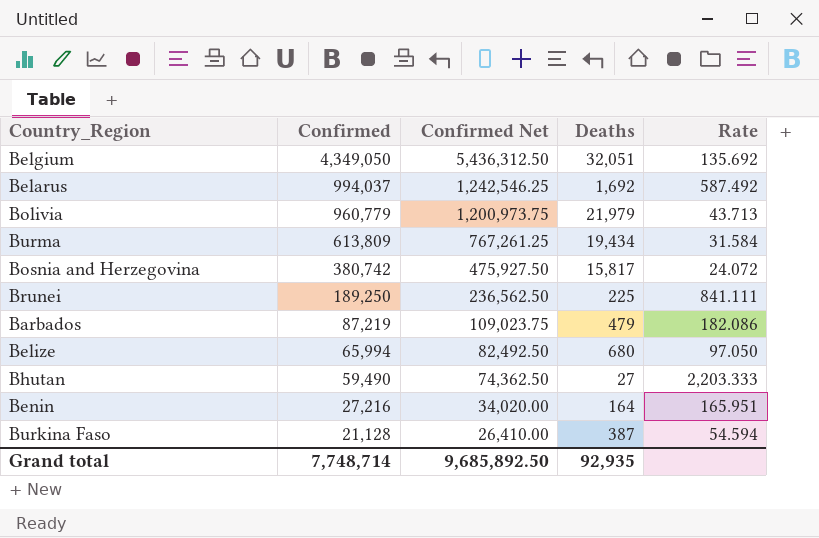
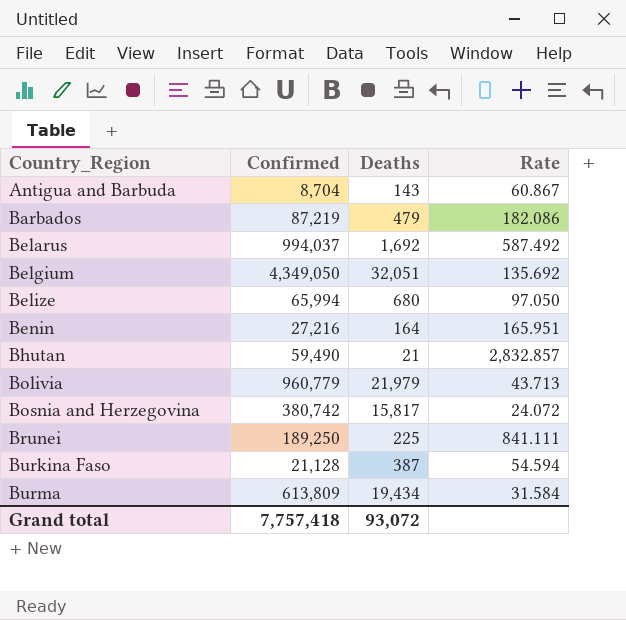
row order: Confirmed descending -> Country_Region ascending
column Confirmed Net | formula: [Confirmed] * 1.25 -> none
row Antigua and Barbuda: none -> 8,704 | 143 | 60.867
Bhutan | Deaths: 27 -> 21
Bhutan | Rate: 2,203.333 -> 2,832.857
Grand total | Confirmed: 7,748,714 -> 7,757,418
Grand total | Deaths: 92,935 -> 93,072

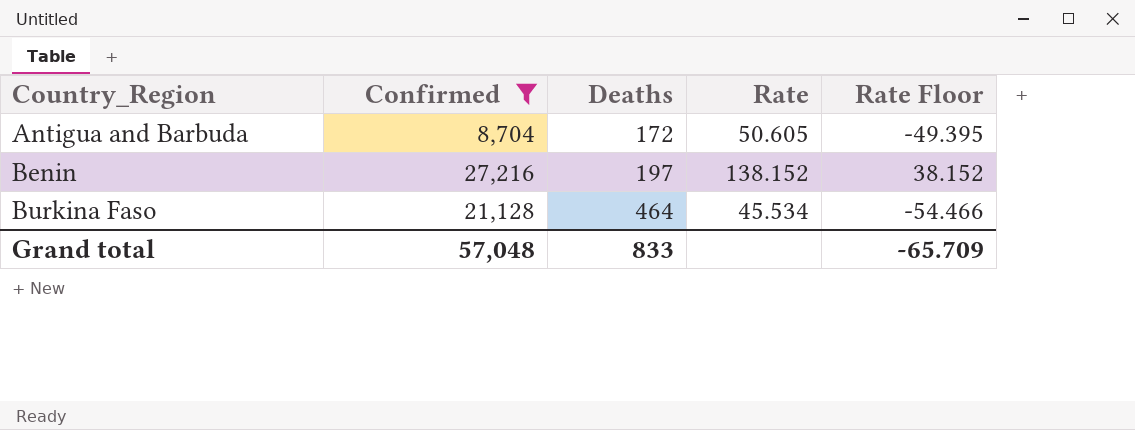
filter: none -> Confirmed <= 27,216
column Rate Floor | formula: none -> [Rate] - 100
Antigua and Barbuda | Deaths: 143 -> 172
Antigua and Barbuda | Rate: 60.867 -> 50.605
Benin | Deaths: 164 -> 197
Benin | Rate: 165.951 -> 138.152
Burkina Faso | Deaths: 387 -> 464
Burkina Faso | Rate: 54.594 -> 45.534
Grand total | Confirmed: 7,757,418 -> 57,048
Grand total | Deaths: 93,072 -> 833

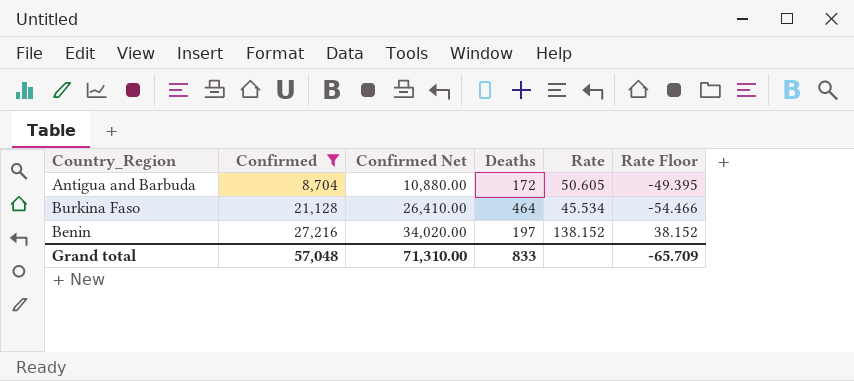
row order: Country_Region ascending -> Confirmed ascending
column Confirmed Net | formula: none -> [Confirmed] * 1.25

